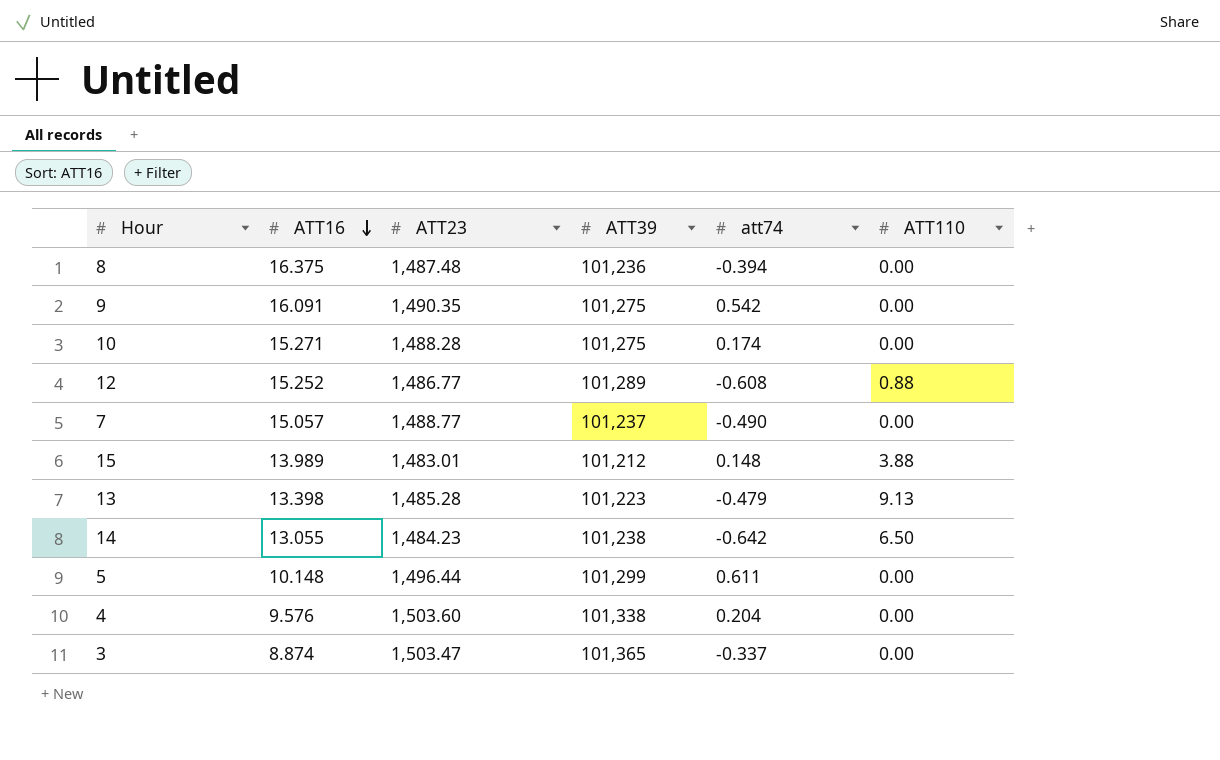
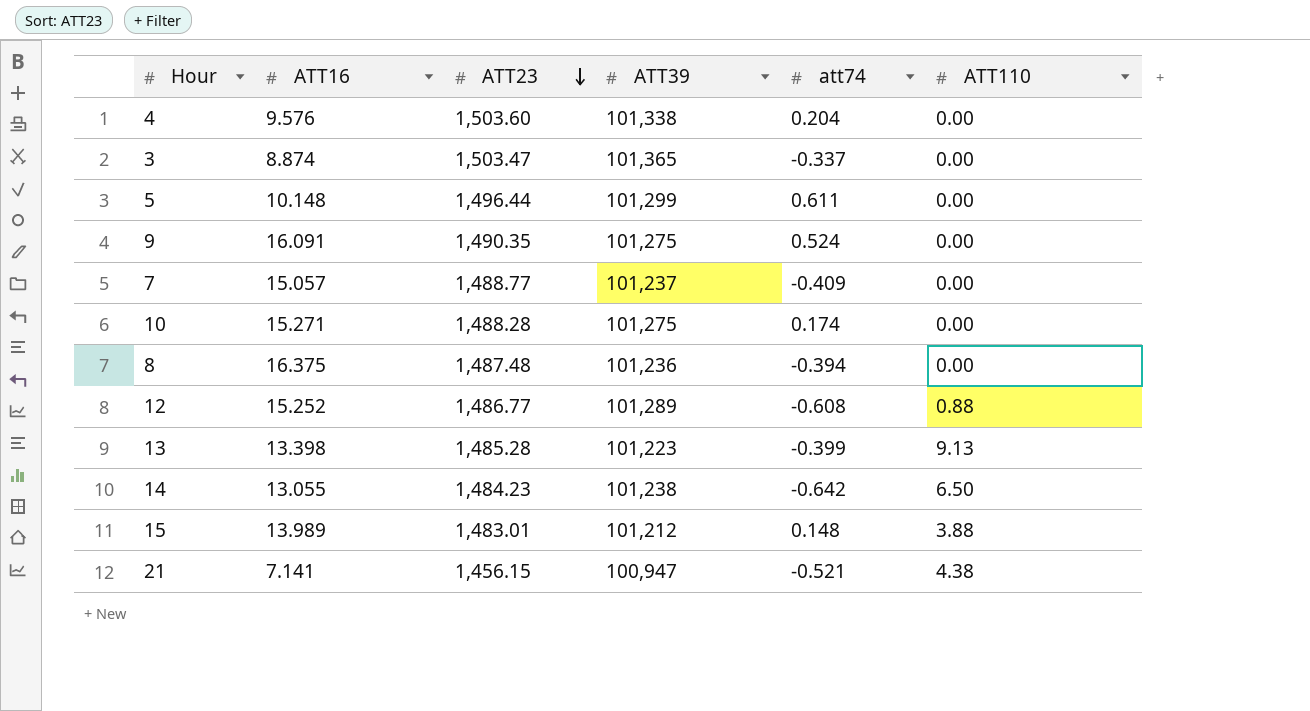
row order: ATT16 descending -> ATT23 descending
9 | att74: 0.542 -> 0.524
7 | att74: -0.490 -> -0.409
13 | att74: -0.479 -> -0.399
row 21: none -> 7.141 | 1,456.15 | 100,947 | -0.521 | 4.38

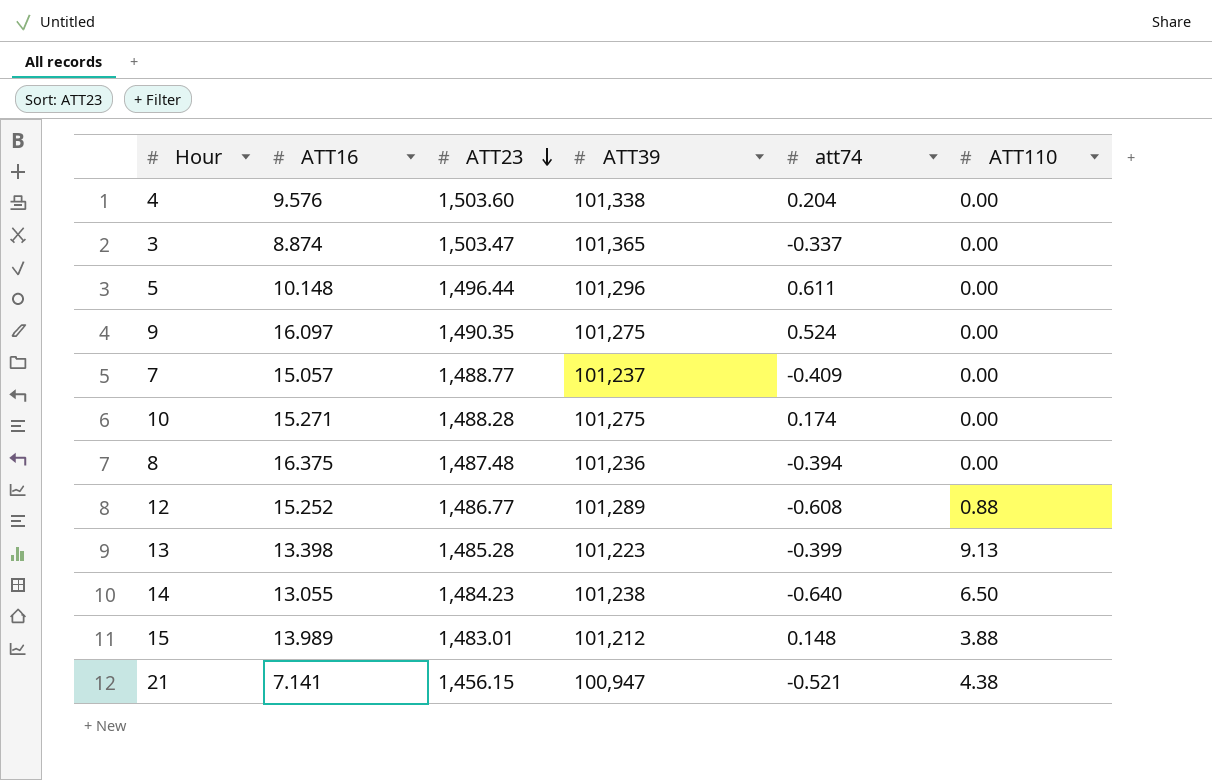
5 | ATT39: 101,299 -> 101,296
9 | ATT16: 16.091 -> 16.097
14 | att74: -0.642 -> -0.640

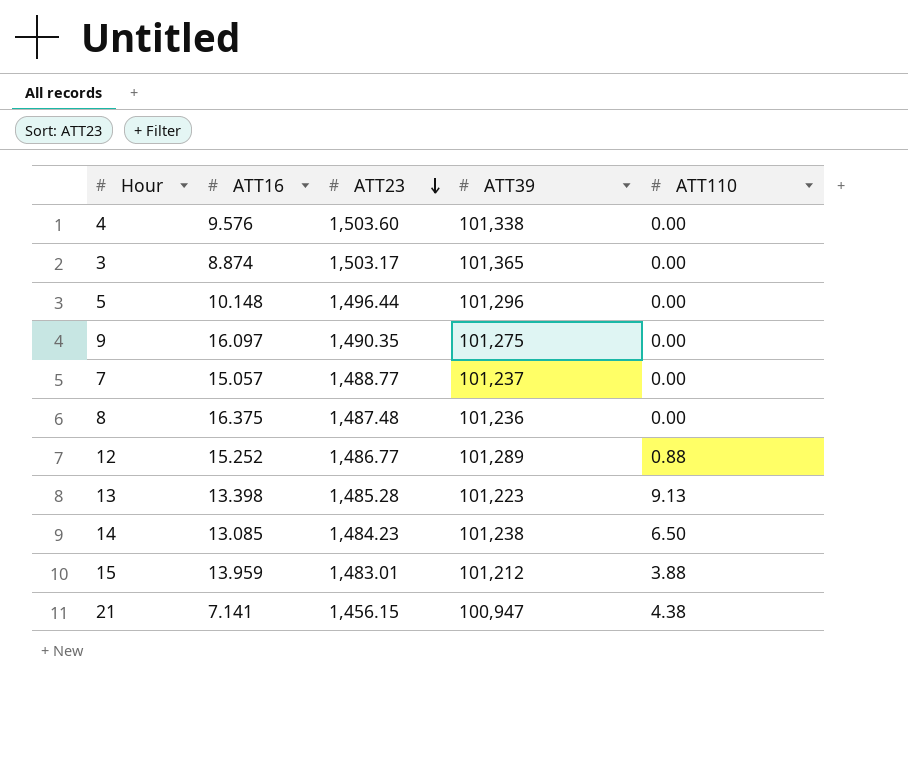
column att74 | position: 5 -> none
row 10: 15.271 | 1,488.28 | 101,275 | 0.174 | 0.00 -> none
3 | ATT23: 1,503.47 -> 1,503.17
14 | ATT16: 13.055 -> 13.085
15 | ATT16: 13.989 -> 13.959

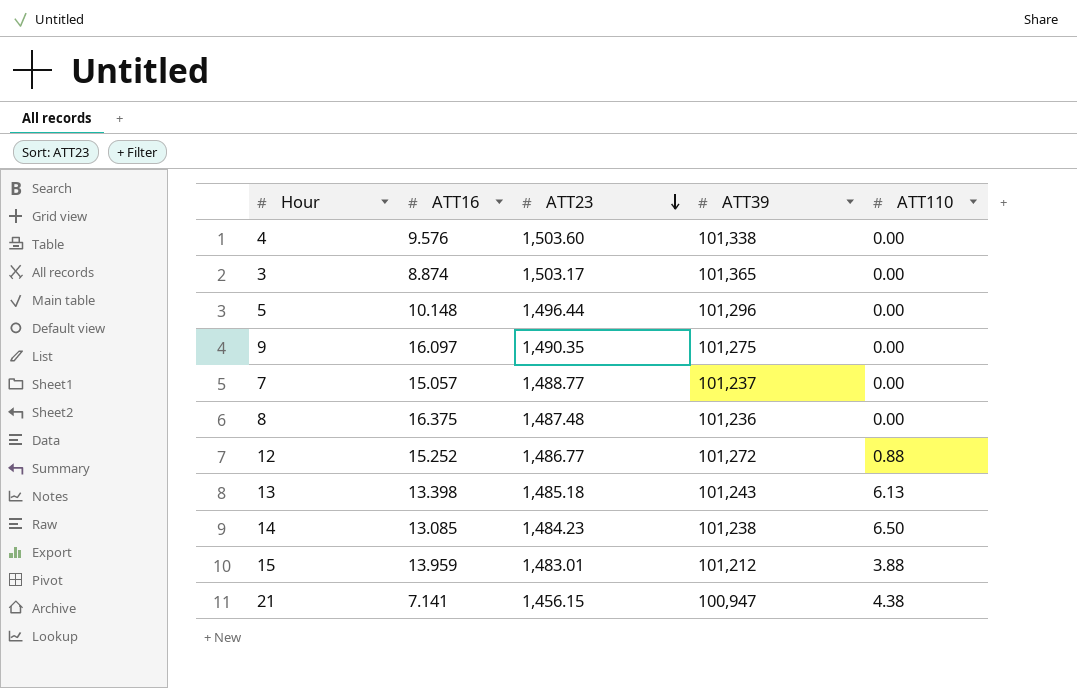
12 | ATT39: 101,289 -> 101,272
13 | ATT23: 1,485.28 -> 1,485.18
13 | ATT39: 101,223 -> 101,243
13 | ATT110: 9.13 -> 6.13

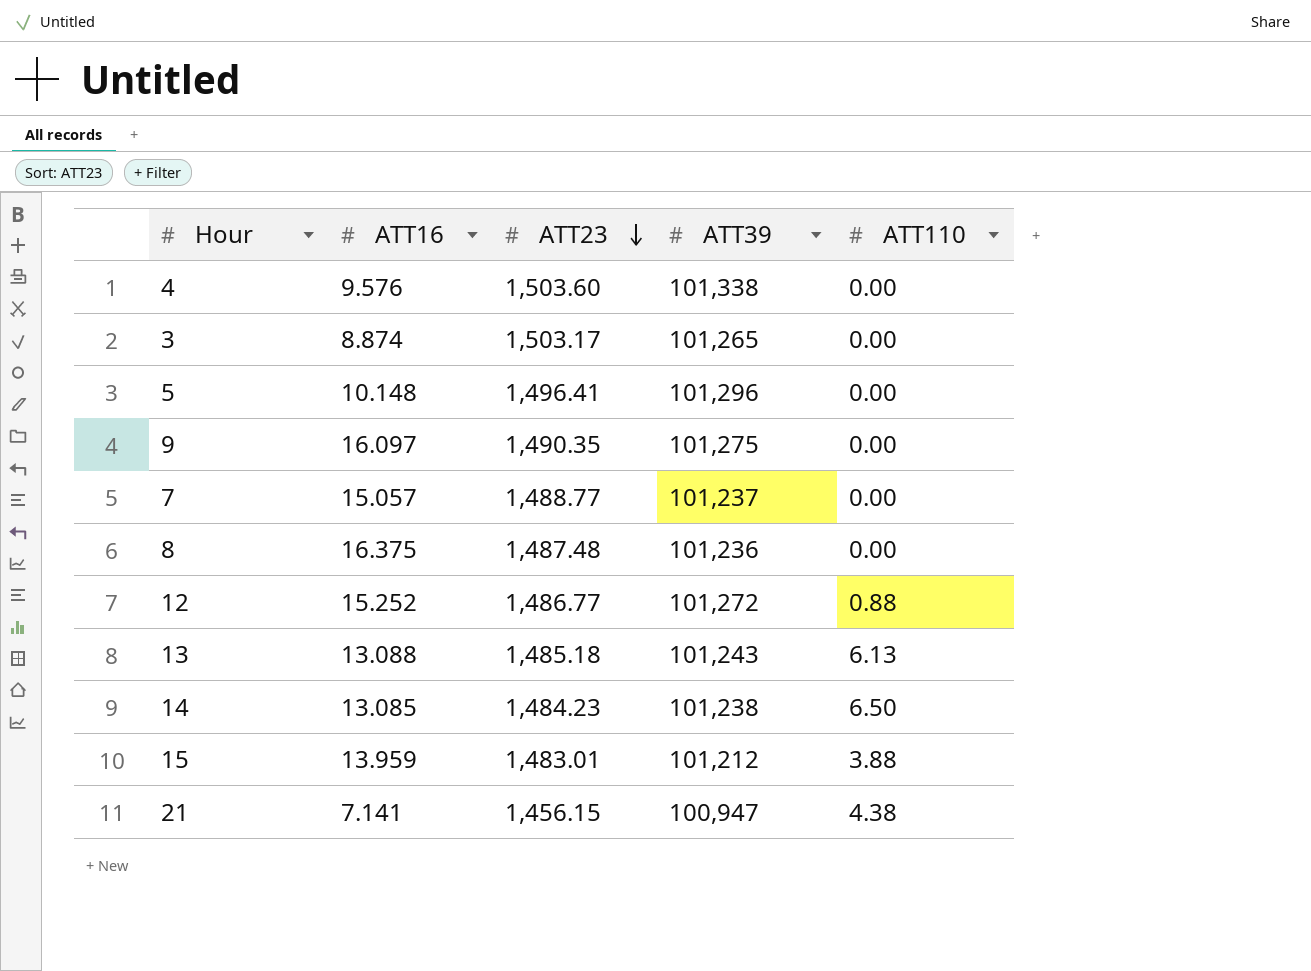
3 | ATT39: 101,365 -> 101,265
5 | ATT23: 1,496.44 -> 1,496.41
13 | ATT16: 13.398 -> 13.088

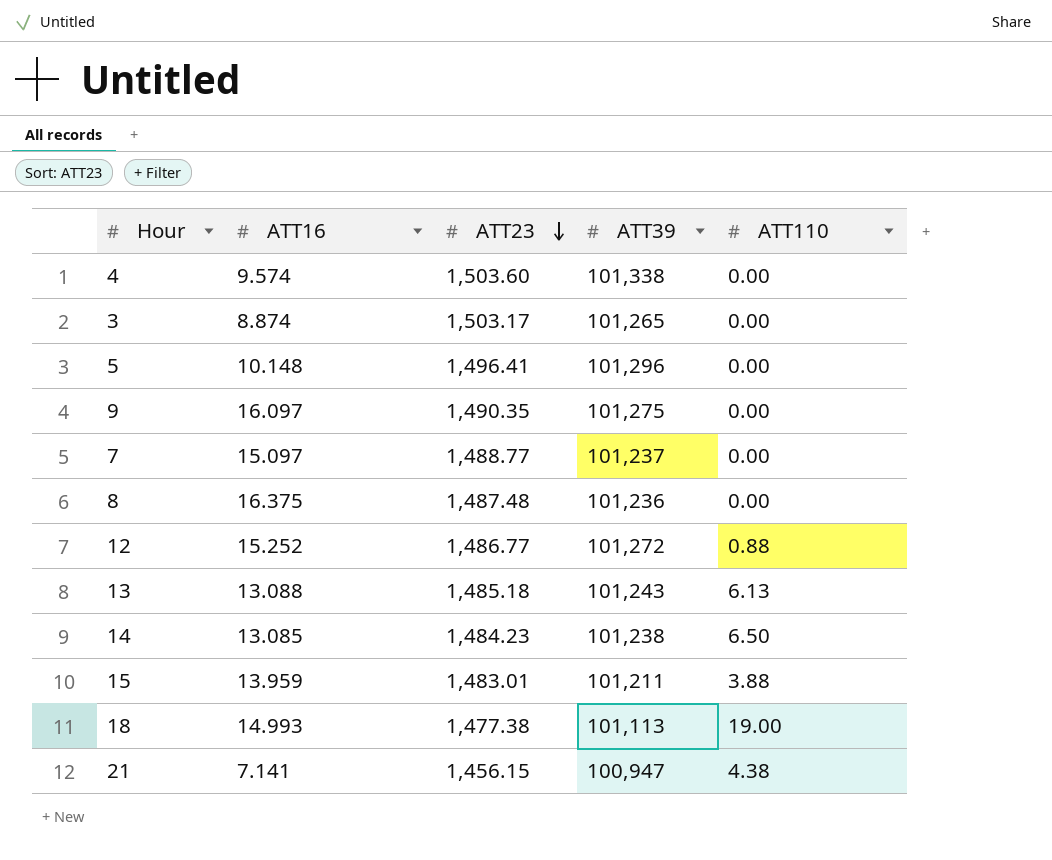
4 | ATT16: 9.576 -> 9.574
7 | ATT16: 15.057 -> 15.097
15 | ATT39: 101,212 -> 101,211
row 18: none -> 14.993 | 1,477.38 | 101,113 | 19.00

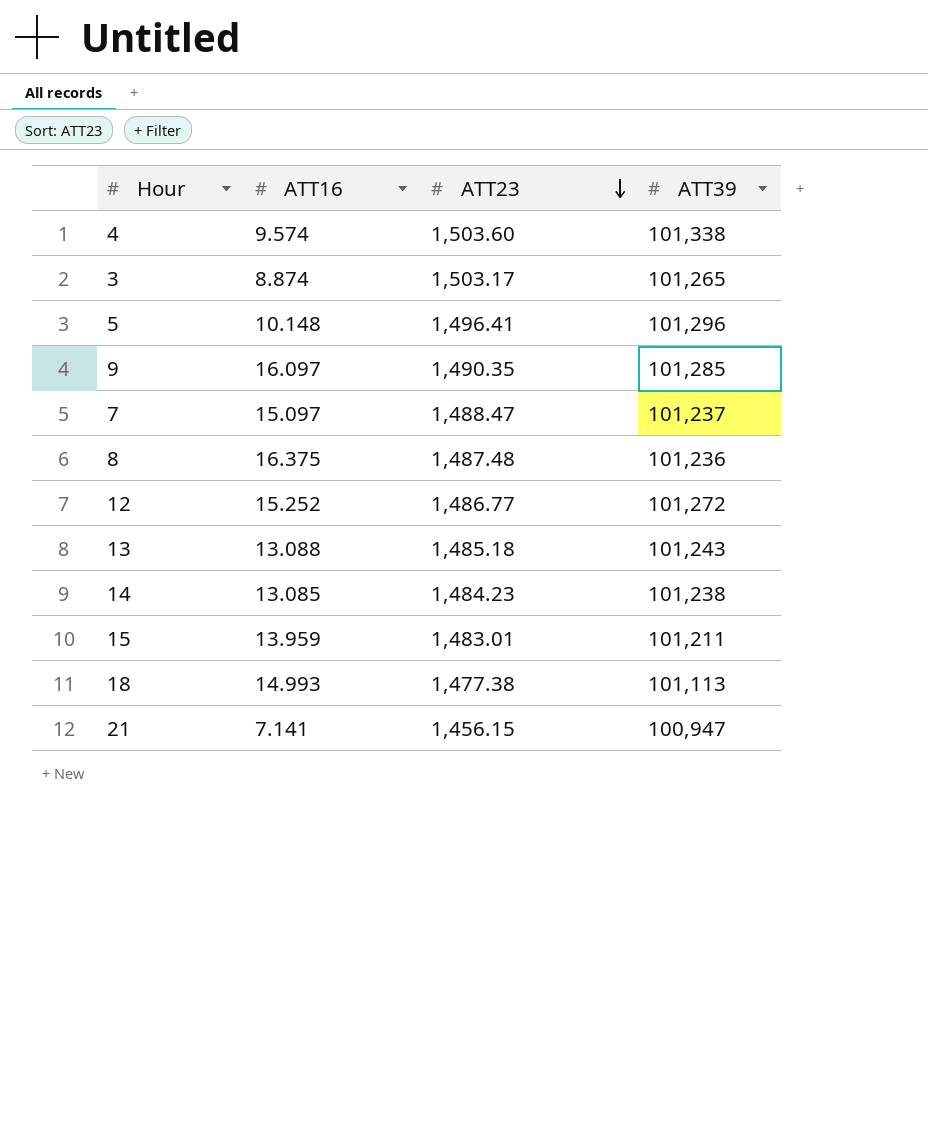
column ATT110 | position: 5 -> none
9 | ATT39: 101,275 -> 101,285
7 | ATT23: 1,488.77 -> 1,488.47

